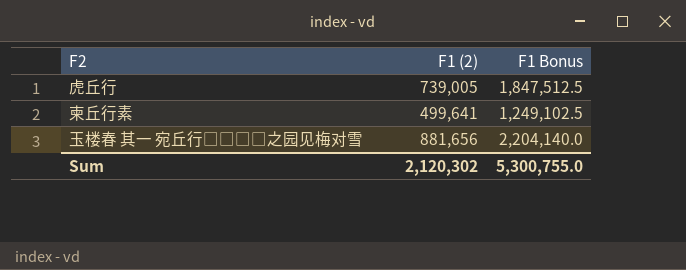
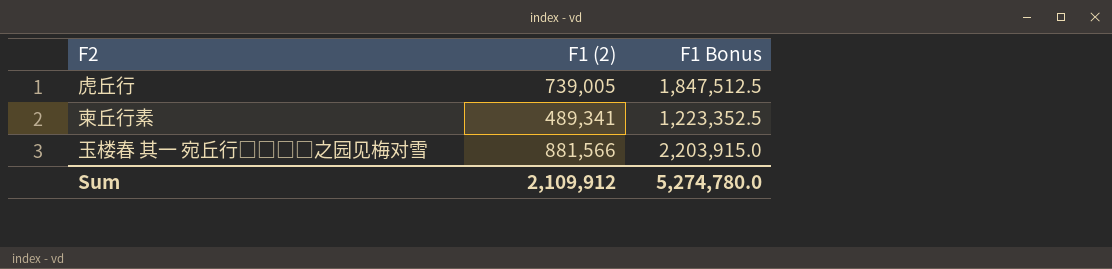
柬丘行素 | F1 (2): 499,641 -> 489,341
柬丘行素 | F1 Bonus: 1,249,102.5 -> 1,223,352.5
玉楼春 其一 宛丘行□□□□之园见梅对雪 | F1 (2): 881,656 -> 881,566
玉楼春 其一 宛丘行□□□□之园见梅对雪 | F1 Bonus: 2,204,140.0 -> 2,203,915.0
Sum | F1 (2): 2,120,302 -> 2,109,912
Sum | F1 Bonus: 5,300,755.0 -> 5,274,780.0

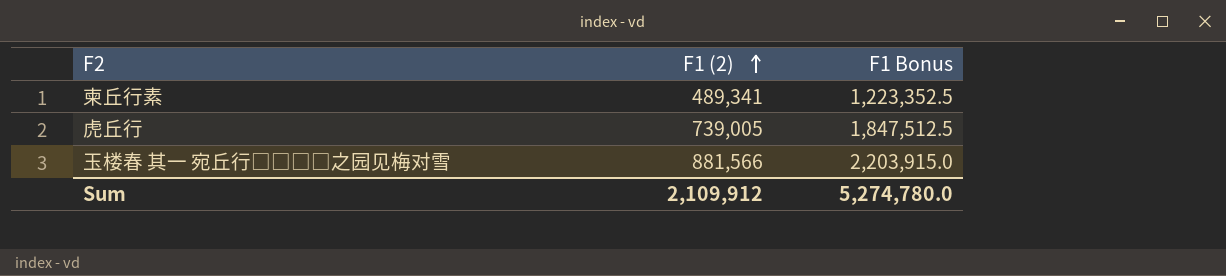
row order: none -> F1 (2) ascending

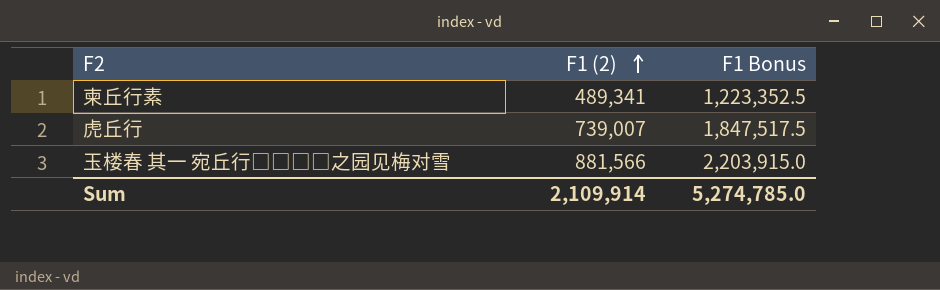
虎丘行 | F1 (2): 739,005 -> 739,007
虎丘行 | F1 Bonus: 1,847,512.5 -> 1,847,517.5
Sum | F1 (2): 2,109,912 -> 2,109,914
Sum | F1 Bonus: 5,274,780.0 -> 5,274,785.0

